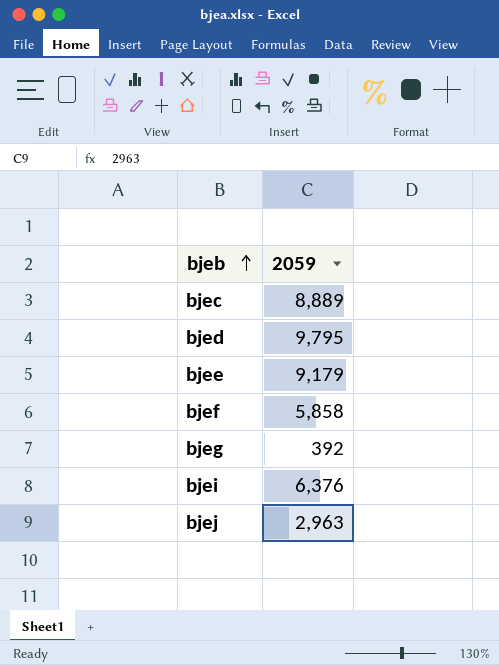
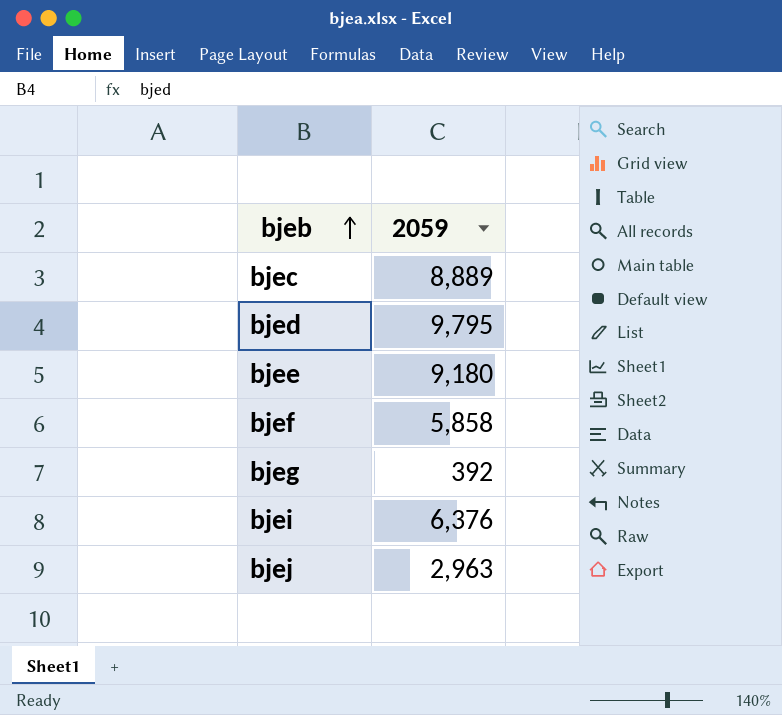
bjee | 2059: 9,179 -> 9,180

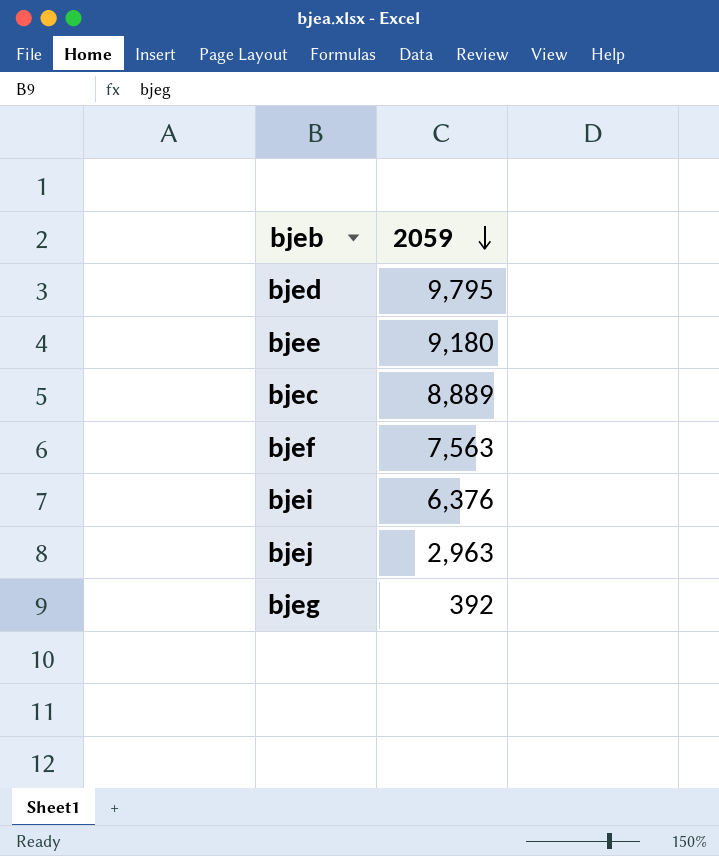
row order: bjeb ascending -> 2059 descending
bjef | 2059: 5,858 -> 7,563

